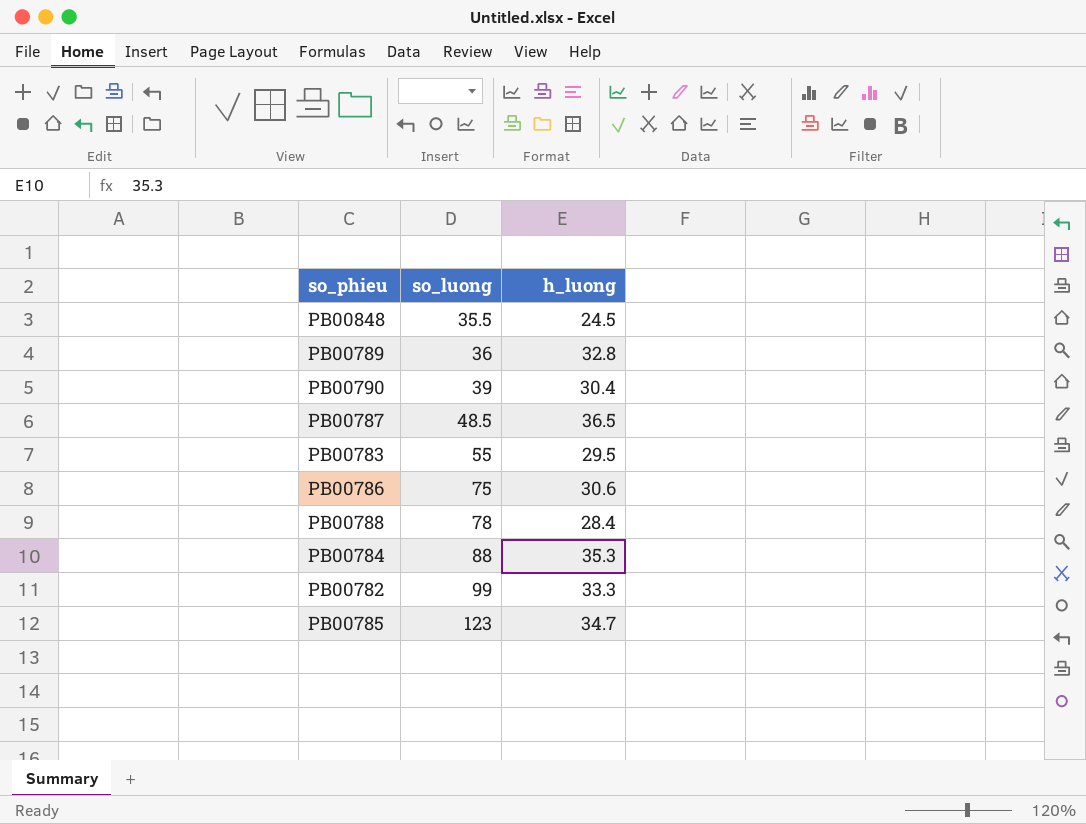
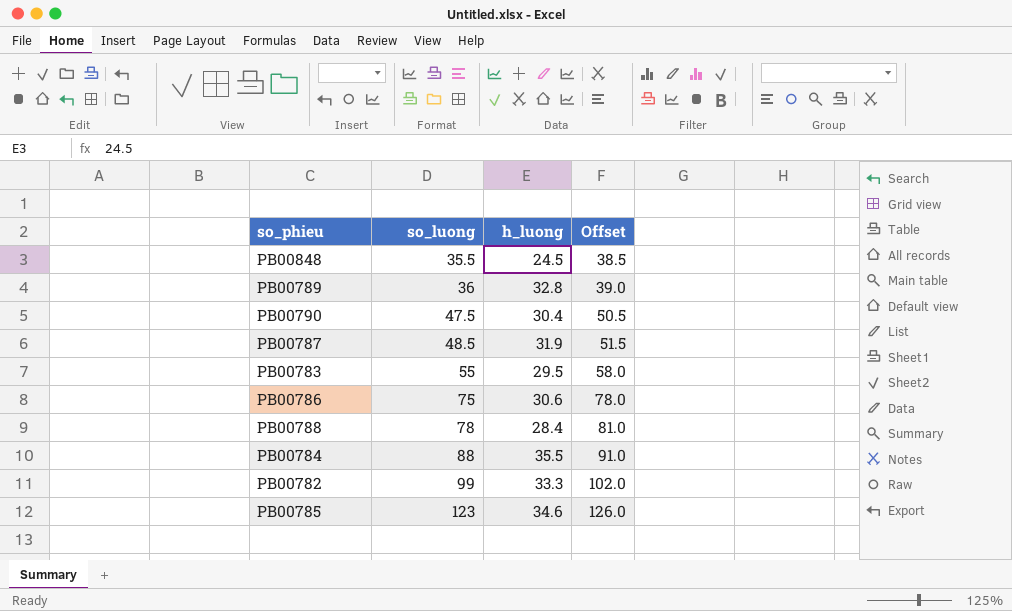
column Offset | formula: none -> [so_luong] + 3
PB00790 | so_luong: 39 -> 47.5
PB00787 | h_luong: 36.5 -> 31.9
PB00784 | h_luong: 35.3 -> 35.5
PB00785 | h_luong: 34.7 -> 34.6

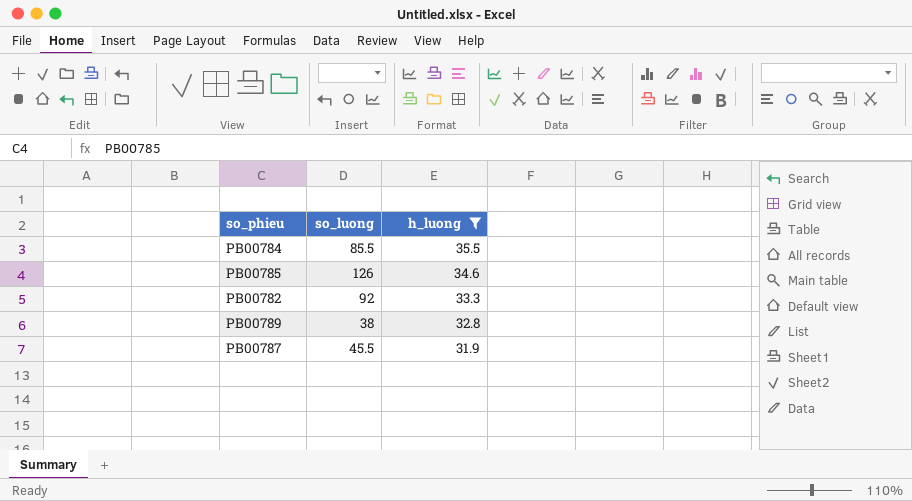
filter: none -> h_luong >= 31.9
row order: so_luong ascending -> h_luong descending
column Offset | formula: [so_luong] + 3 -> none
PB00784 | so_luong: 88 -> 85.5
PB00785 | so_luong: 123 -> 126
PB00782 | so_luong: 99 -> 92
PB00789 | so_luong: 36 -> 38
PB00787 | so_luong: 48.5 -> 45.5

